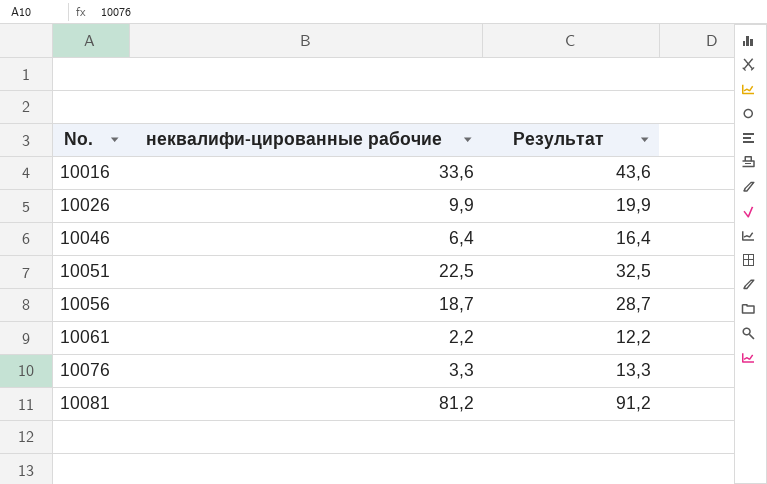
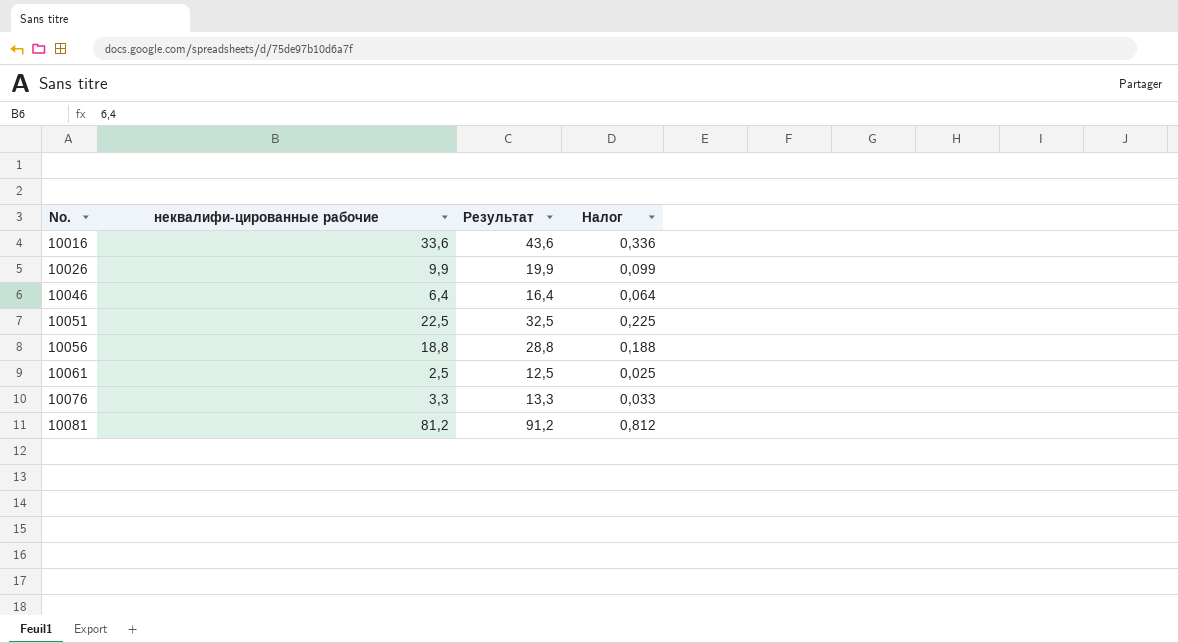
column Налог | formula: none -> [неквалифи-цированные рабочие] * 0,01
10056 | неквалифи-цированные рабочие: 18,7 -> 18,8
10056 | Результат: 28,7 -> 28,8
10061 | неквалифи-цированные рабочие: 2,2 -> 2,5
10061 | Результат: 12,2 -> 12,5

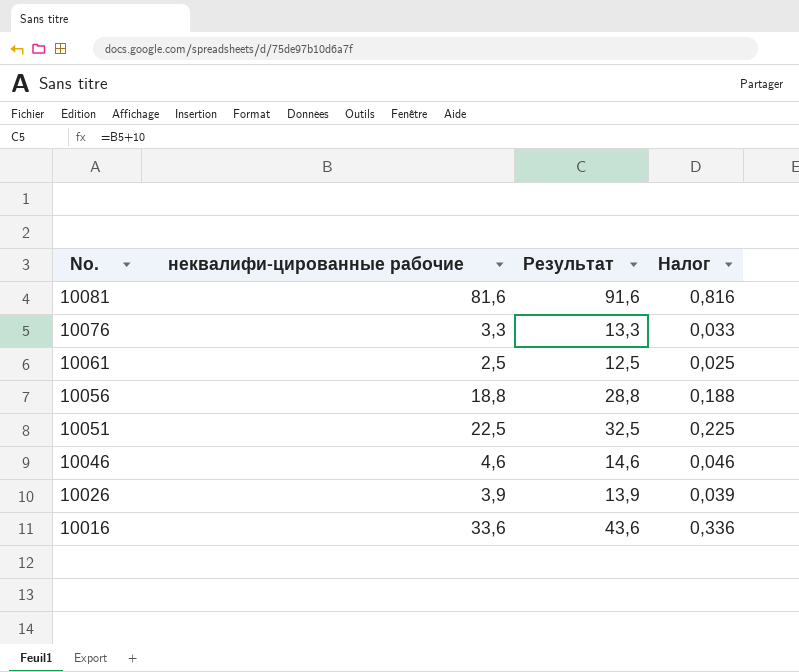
row order: No. ascending -> No. descending
10081 | неквалифи-цированные рабочие: 81,2 -> 81,6
10081 | Результат: 91,2 -> 91,6
10081 | Налог: 0,812 -> 0,816
10046 | неквалифи-цированные рабочие: 6,4 -> 4,6
10046 | Результат: 16,4 -> 14,6
10046 | Налог: 0,064 -> 0,046
10026 | неквалифи-цированные рабочие: 9,9 -> 3,9
10026 | Результат: 19,9 -> 13,9
10026 | Налог: 0,099 -> 0,039

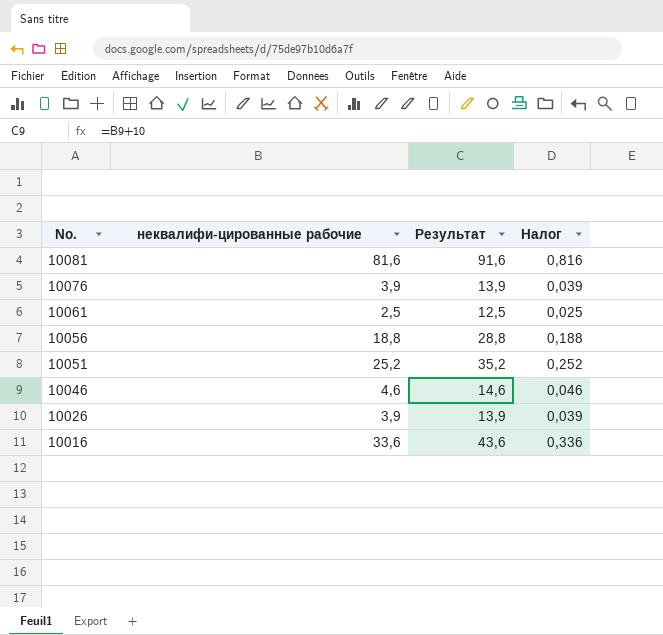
10076 | неквалифи-цированные рабочие: 3,3 -> 3,9
10076 | Результат: 13,3 -> 13,9
10076 | Налог: 0,033 -> 0,039
10051 | неквалифи-цированные рабочие: 22,5 -> 25,2
10051 | Результат: 32,5 -> 35,2
10051 | Налог: 0,225 -> 0,252

